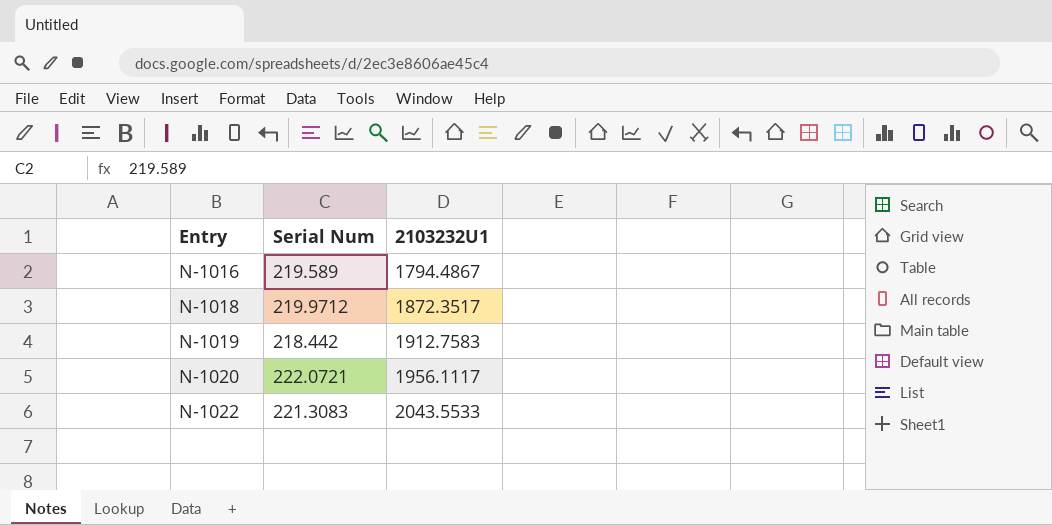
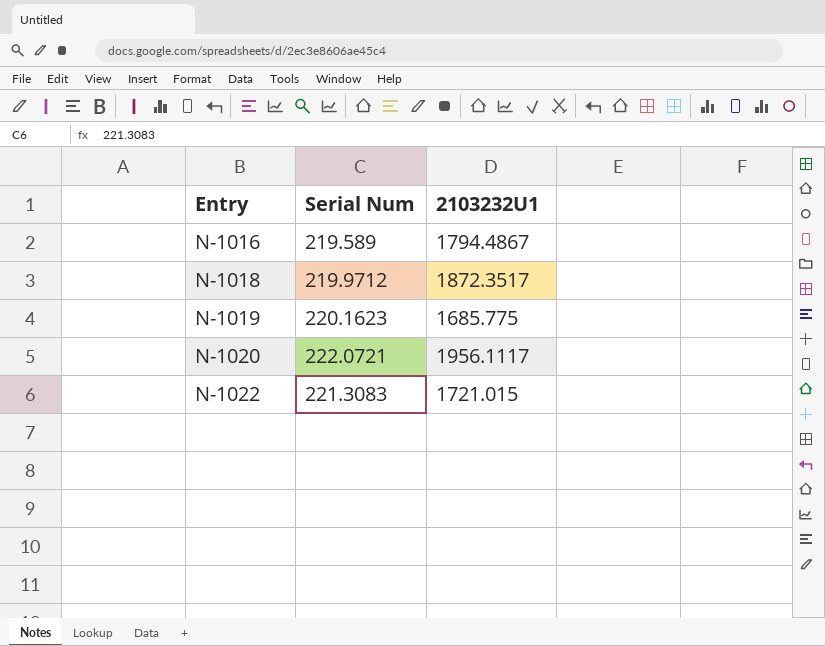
N-1019 | Serial Num: 218.442 -> 220.1623
N-1019 | 2103232U1: 1912.7583 -> 1685.775
N-1022 | 2103232U1: 2043.5533 -> 1721.015

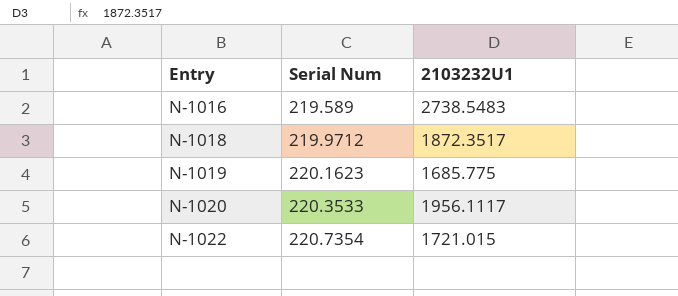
N-1016 | 2103232U1: 1794.4867 -> 2738.5483
N-1020 | Serial Num: 222.0721 -> 220.3533
N-1022 | Serial Num: 221.3083 -> 220.7354

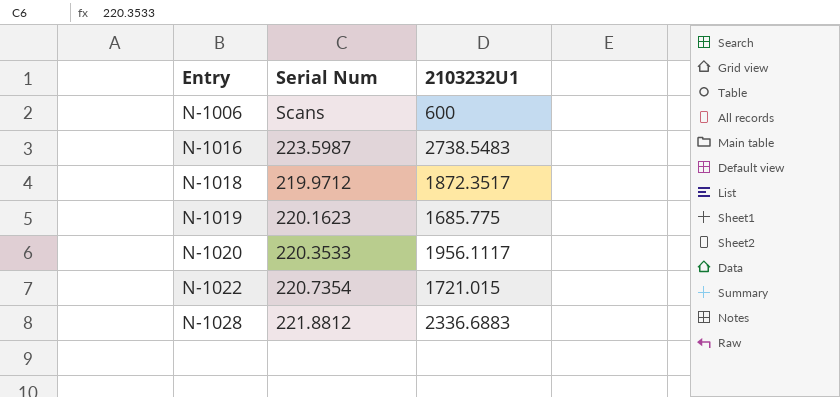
row N-1006: none -> Scans | 600
N-1016 | Serial Num: 219.589 -> 223.5987
row N-1028: none -> 221.8812 | 2336.6883

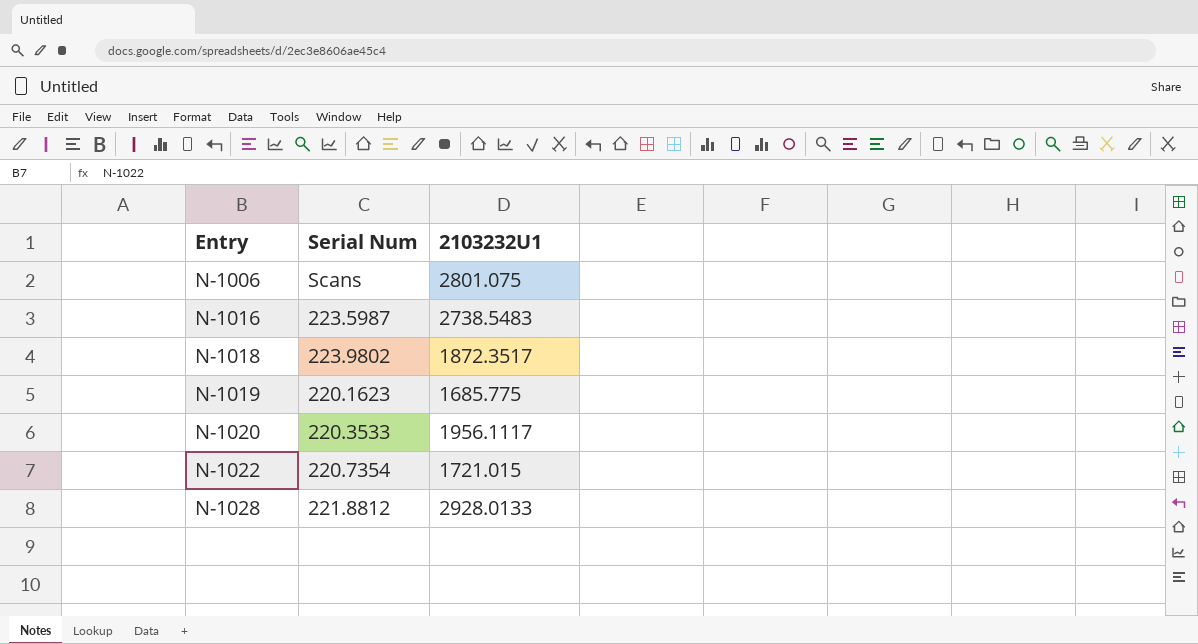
N-1006 | 2103232U1: 600 -> 2801.075
N-1018 | Serial Num: 219.9712 -> 223.9802
N-1028 | 2103232U1: 2336.6883 -> 2928.0133

